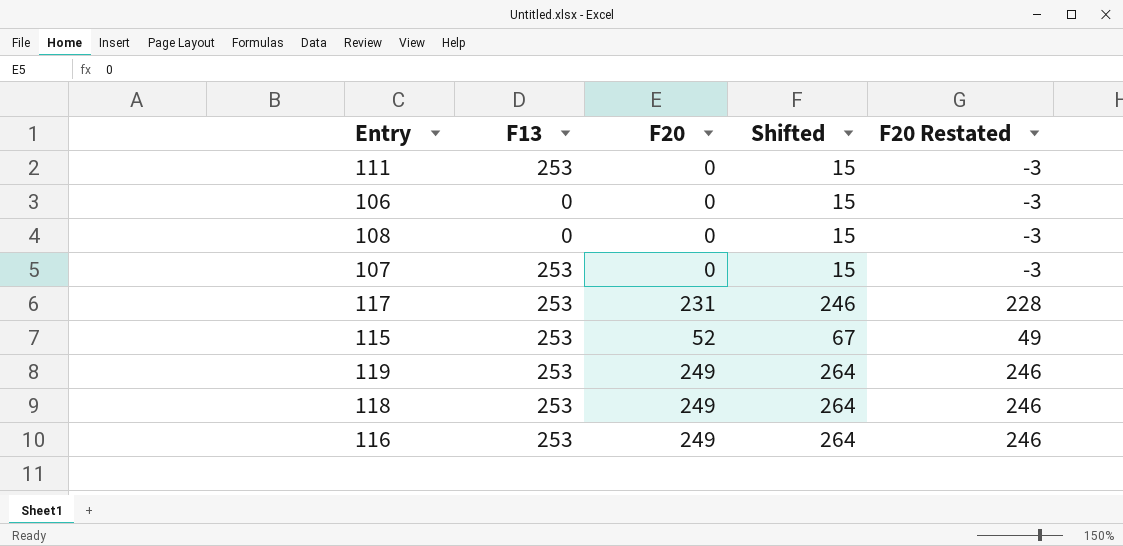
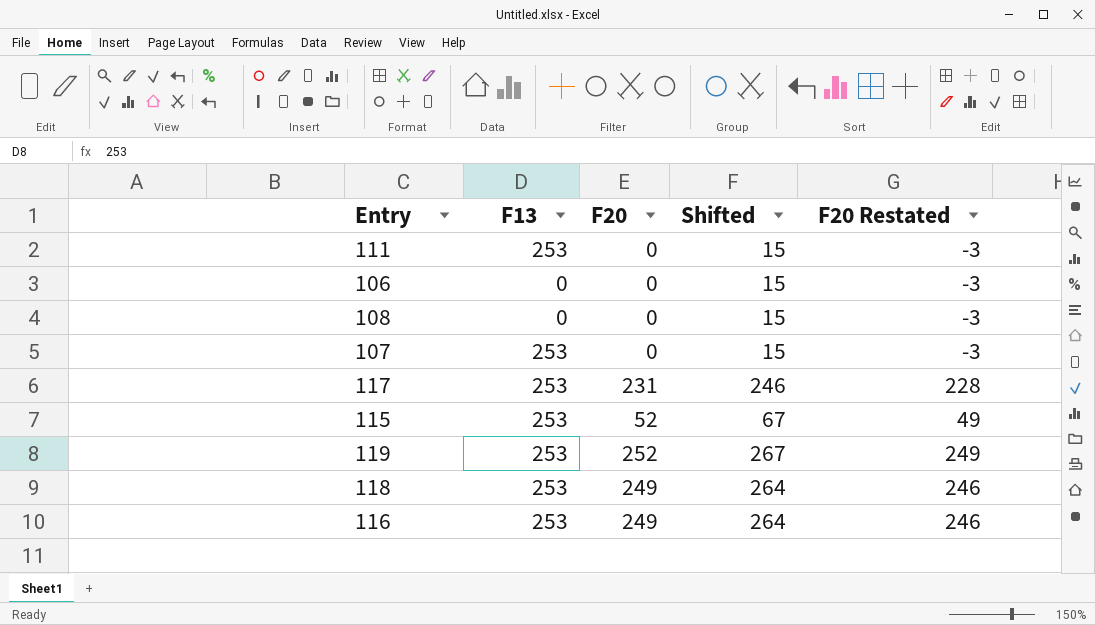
119 | F20: 249 -> 252
119 | Shifted: 264 -> 267
119 | F20 Restated: 246 -> 249

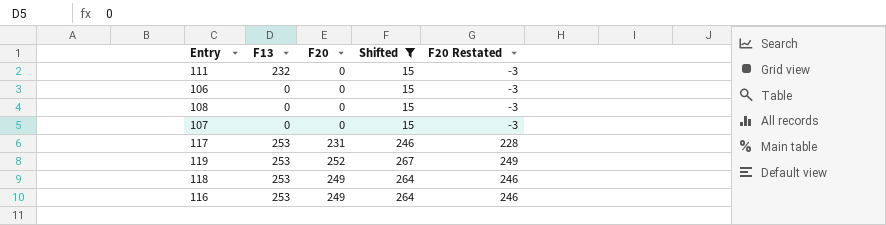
filter: none -> Shifted != 67
111 | F13: 253 -> 232
107 | F13: 253 -> 0

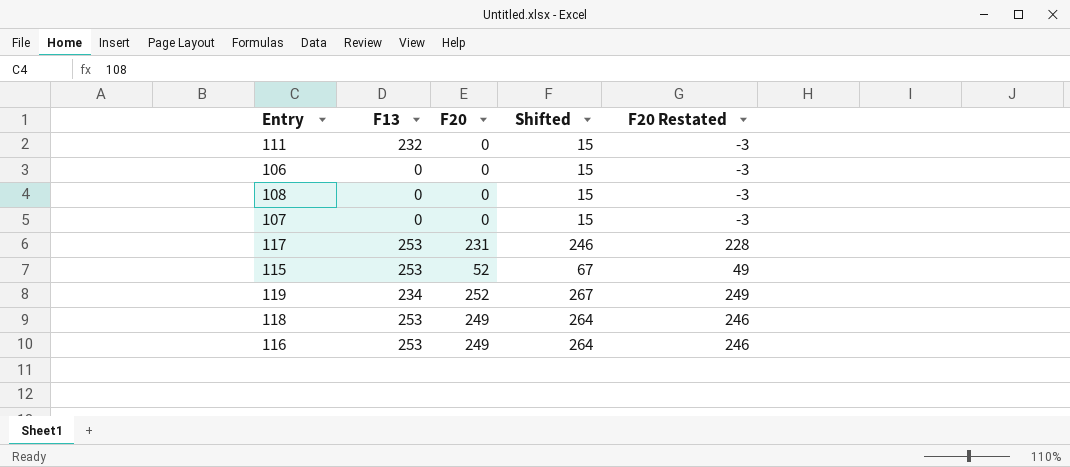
filter: Shifted != 67 -> none
119 | F13: 253 -> 234

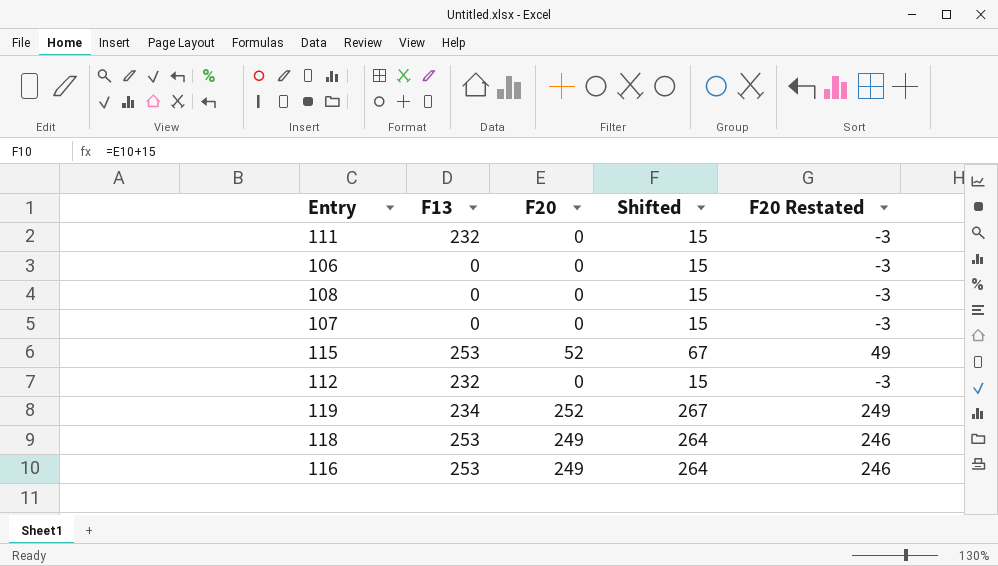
row 117: 253 | 231 | 246 | 228 -> none
row 112: none -> 232 | 0 | 15 | -3

